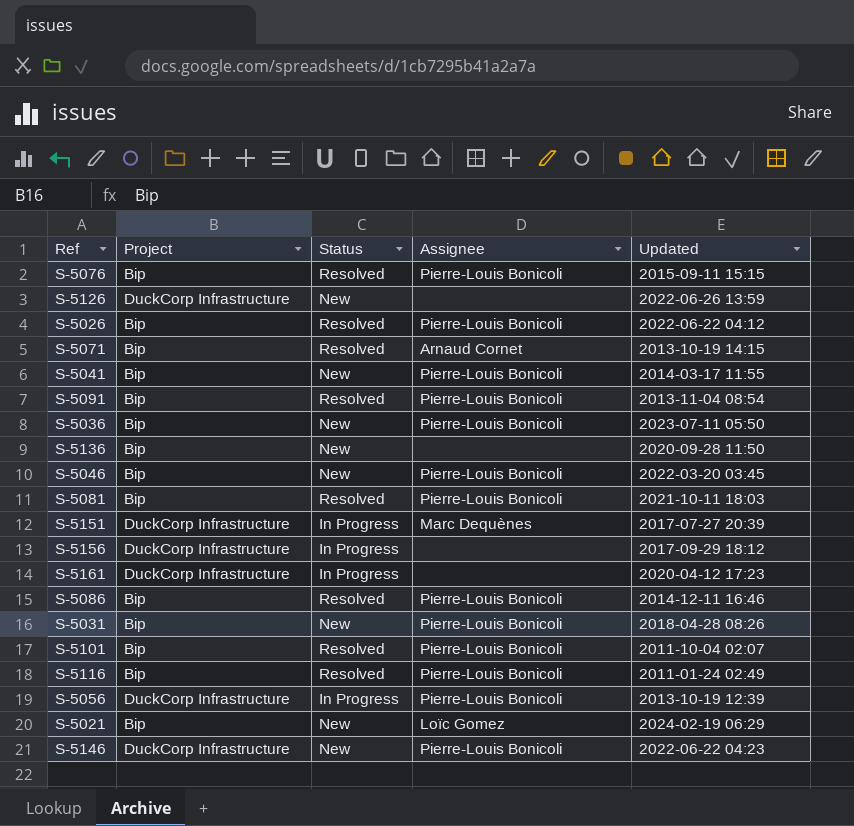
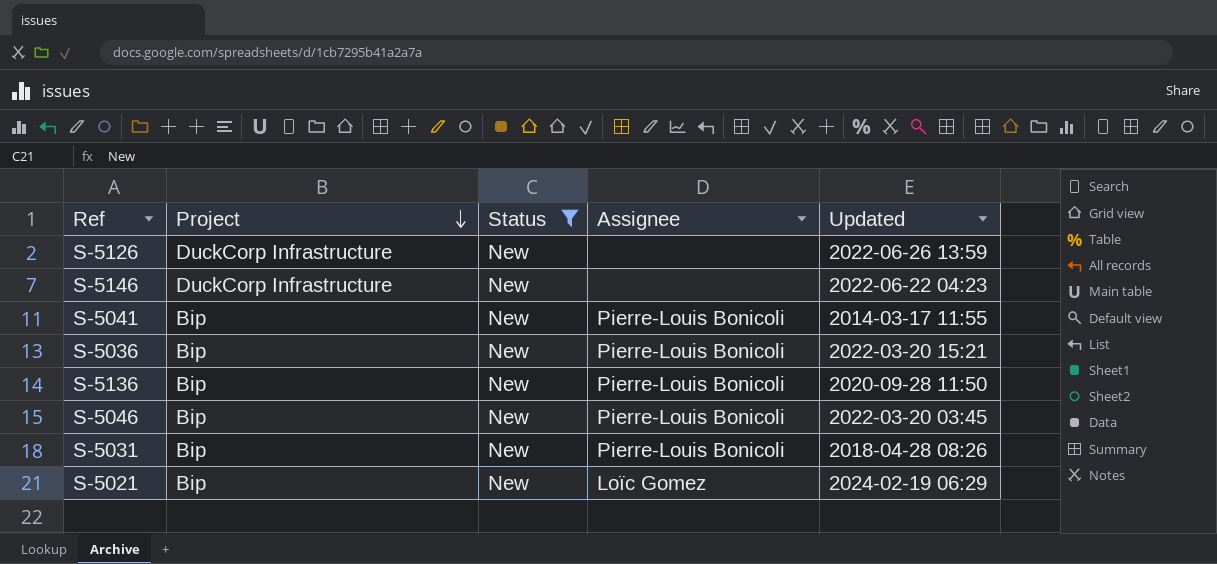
filter: none -> Status = New
row order: none -> Project descending
S-5146 | Assignee: Pierre-Louis Bonicoli -> none
S-5036 | Updated: 2023-07-11 05:50 -> 2022-03-20 15:21
S-5136 | Assignee: none -> Pierre-Louis Bonicoli

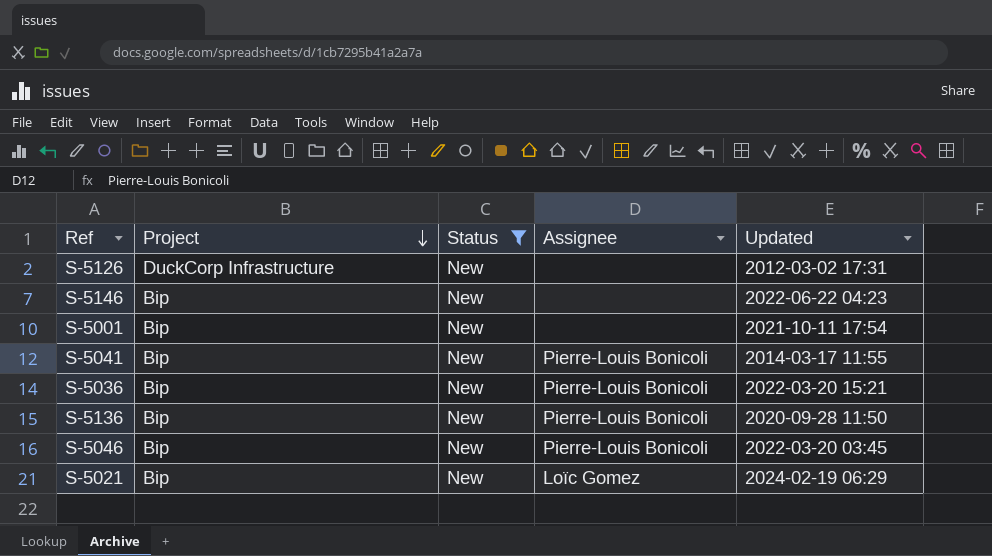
row S-5031: Bip | New | Pierre-Louis Bonicoli | 2018-04-28 08:26 -> none
S-5126 | Updated: 2022-06-26 13:59 -> 2012-03-02 17:31
S-5146 | Project: DuckCorp Infrastructure -> Bip
row S-5001: none -> Bip | New | none | 2021-10-11 17:54

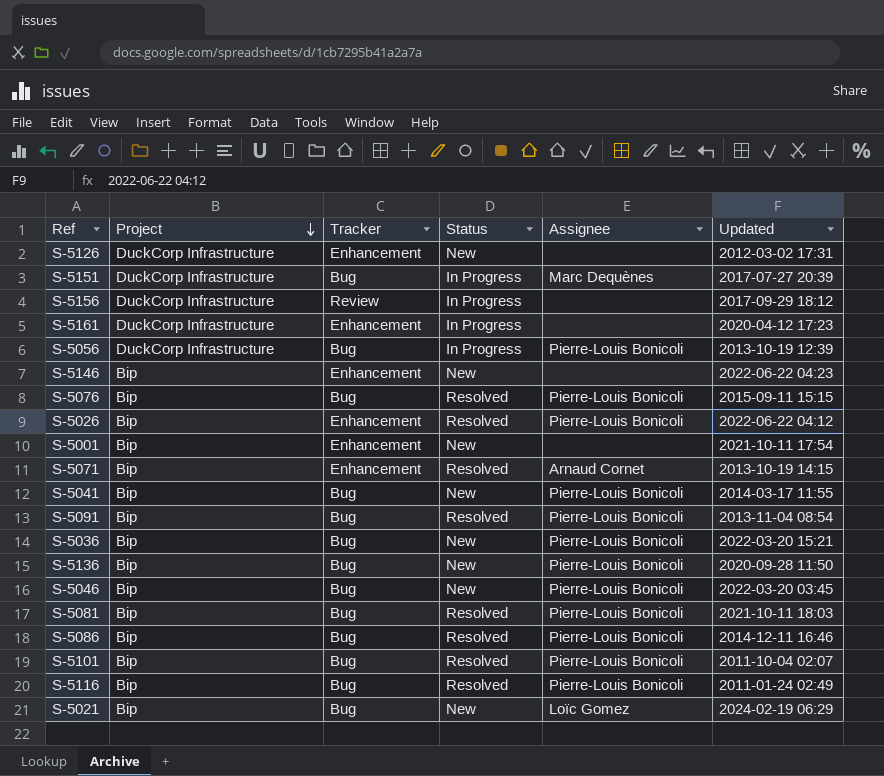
filter: Status = New -> none
column Tracker | position: none -> 3

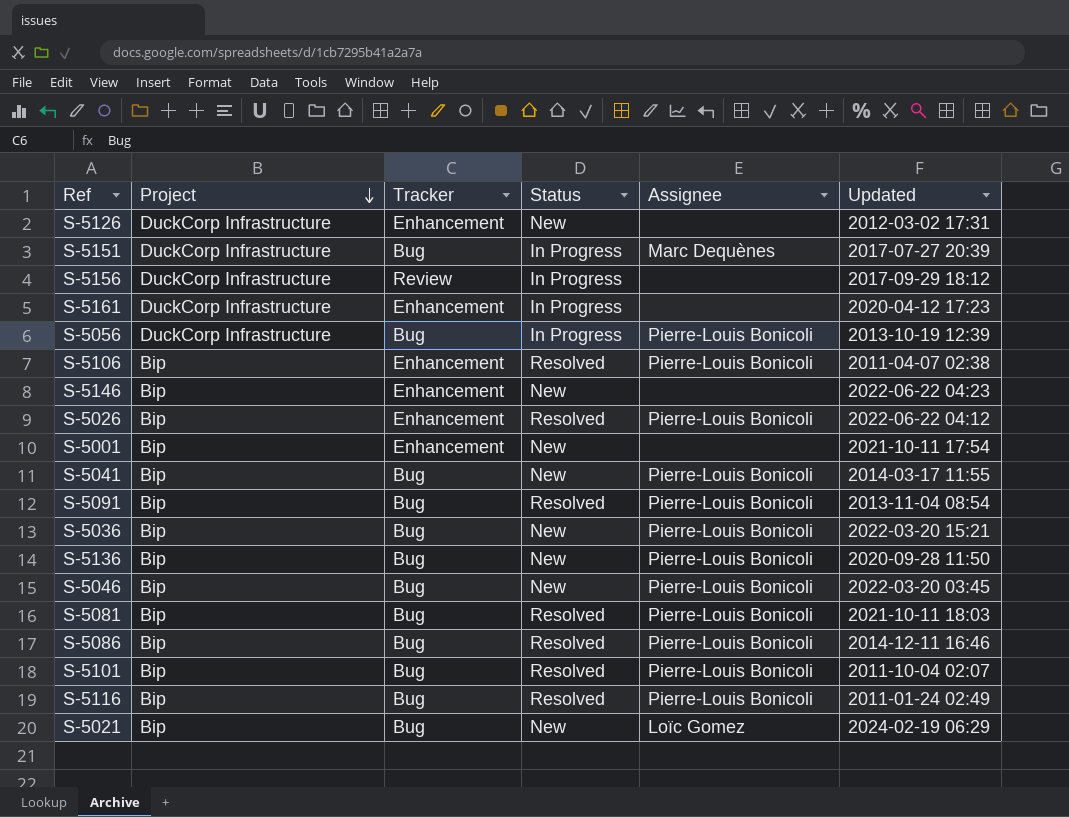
row S-5076: Bip | Bug | Resolved | Pierre-Louis Bonicoli | 2015-09-11 15:15 -> none
row S-5071: Bip | Enhancement | Resolved | Arnaud Cornet | 2013-10-19 14:15 -> none
row S-5106: none -> Bip | Enhancement | Resolved | Pierre-Louis Bonicoli | 2011-04-07 02:38

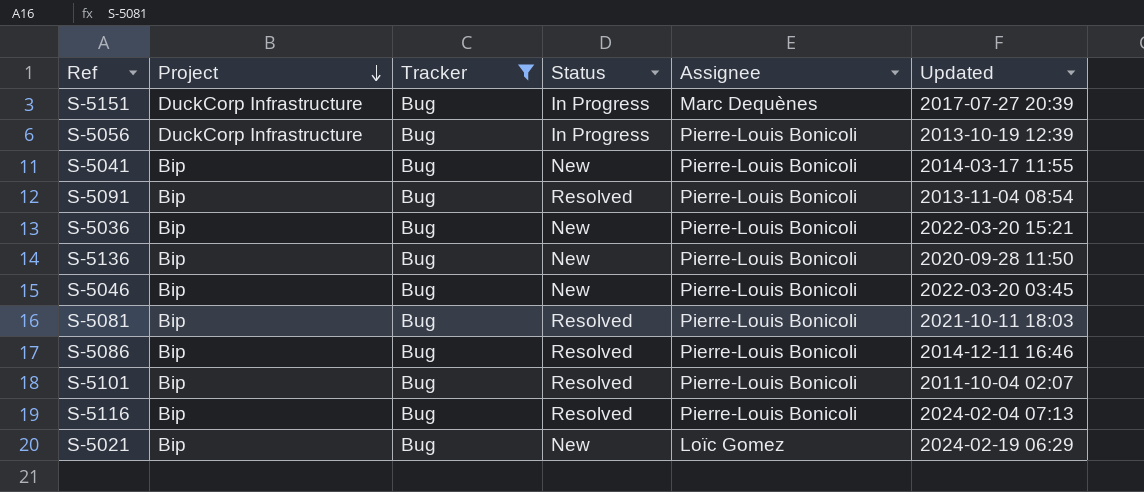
filter: none -> Tracker = Bug
S-5116 | Updated: 2011-01-24 02:49 -> 2024-02-04 07:13

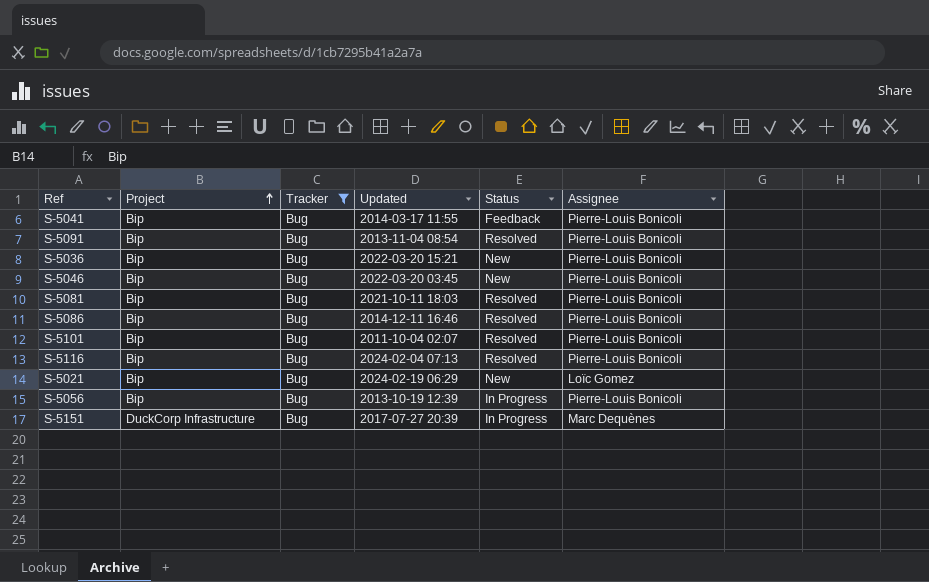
row order: Project descending -> Project ascending
column Updated | position: 6 -> 4
row S-5136: Bip | Bug | New | Pierre-Louis Bonicoli | 2020-09-28 11:50 -> none
S-5041 | Status: New -> Feedback
S-5056 | Project: DuckCorp Infrastructure -> Bip

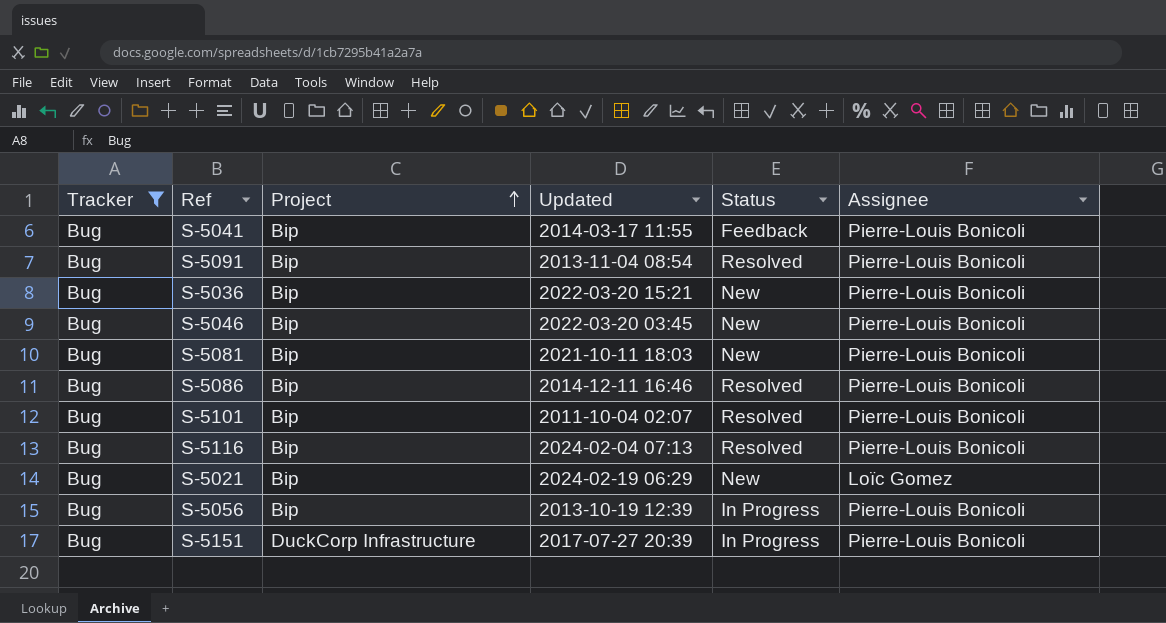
column Tracker | position: 3 -> 1
S-5081 | Status: Resolved -> New
S-5151 | Assignee: Marc Dequènes -> Pierre-Louis Bonicoli

